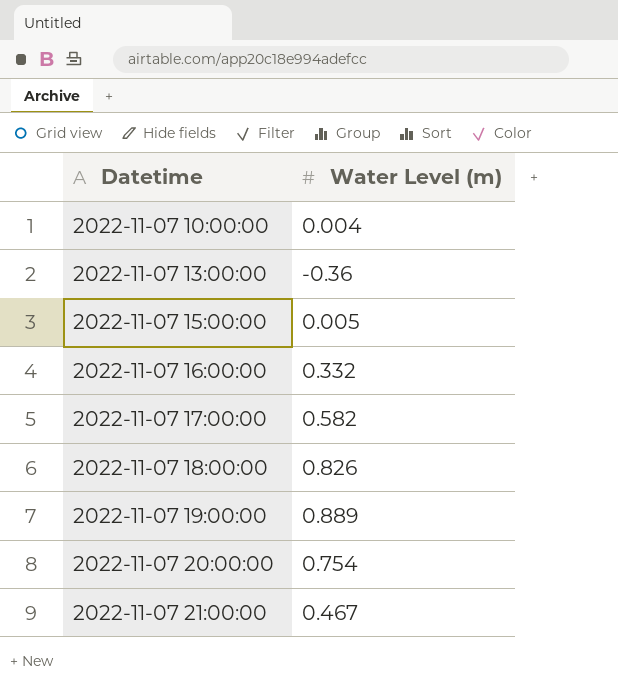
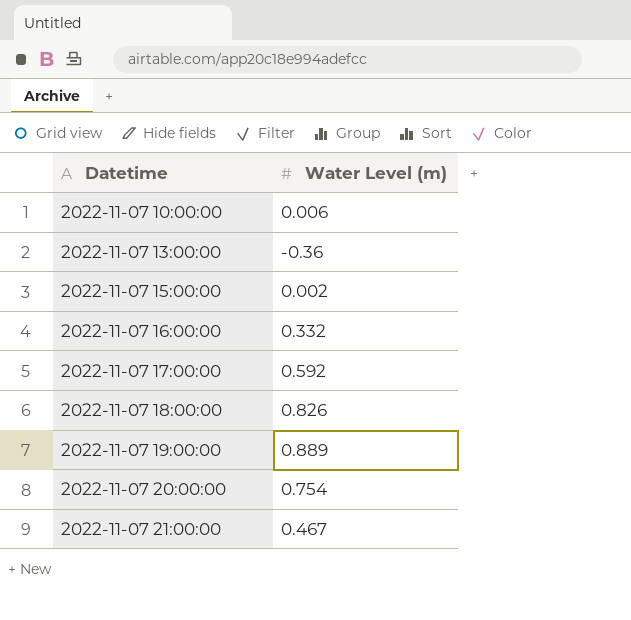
2022-11-07 10:00:00 | Water Level (m): 0.004 -> 0.006
2022-11-07 15:00:00 | Water Level (m): 0.005 -> 0.002
2022-11-07 17:00:00 | Water Level (m): 0.582 -> 0.592

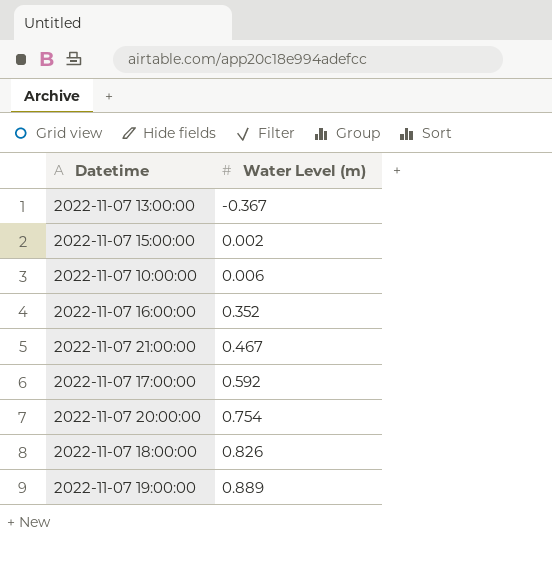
row order: Datetime ascending -> Water Level (m) ascending
2022-11-07 13:00:00 | Water Level (m): -0.36 -> -0.367
2022-11-07 16:00:00 | Water Level (m): 0.332 -> 0.352

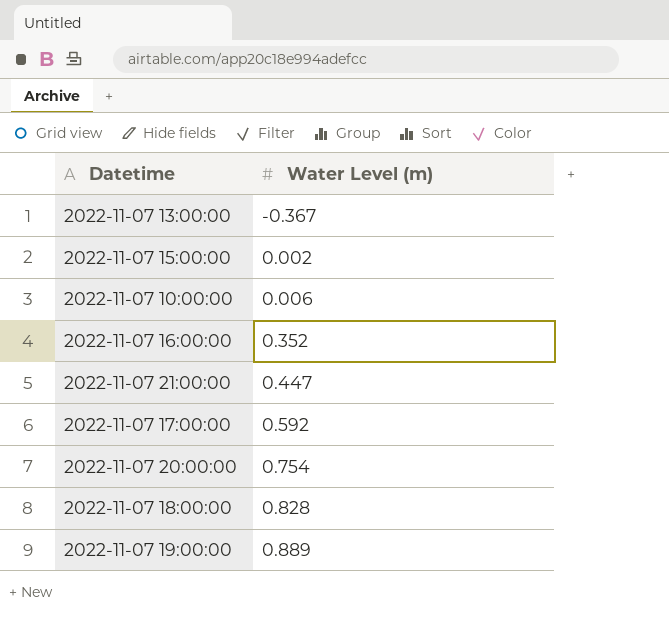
2022-11-07 21:00:00 | Water Level (m): 0.467 -> 0.447
2022-11-07 18:00:00 | Water Level (m): 0.826 -> 0.828

